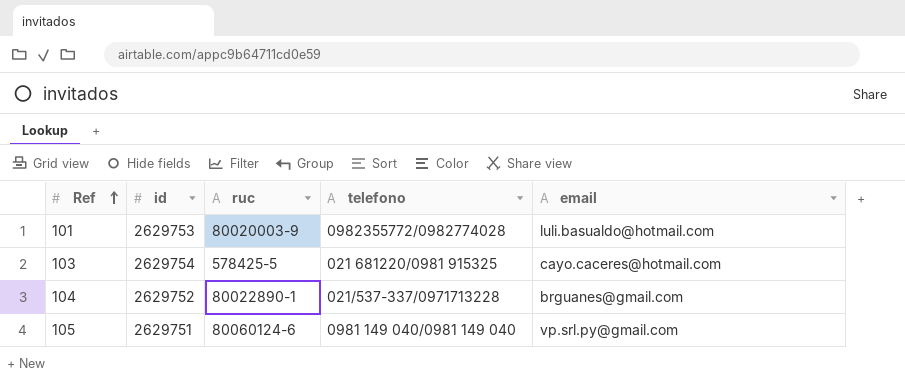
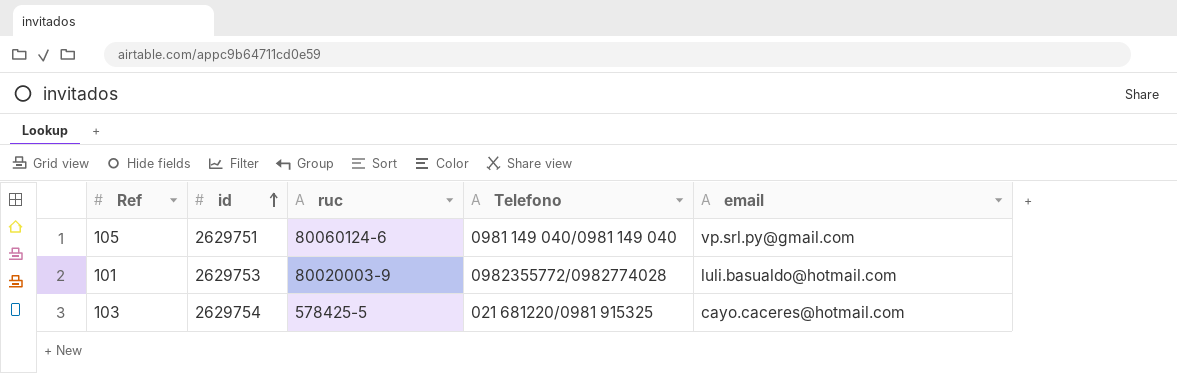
row order: Ref ascending -> id ascending
column name: telefono -> Telefono
row 104: 2629752 | 80022890-1 | 021/537-337/0971713228 | brguanes@gmail.com -> none

